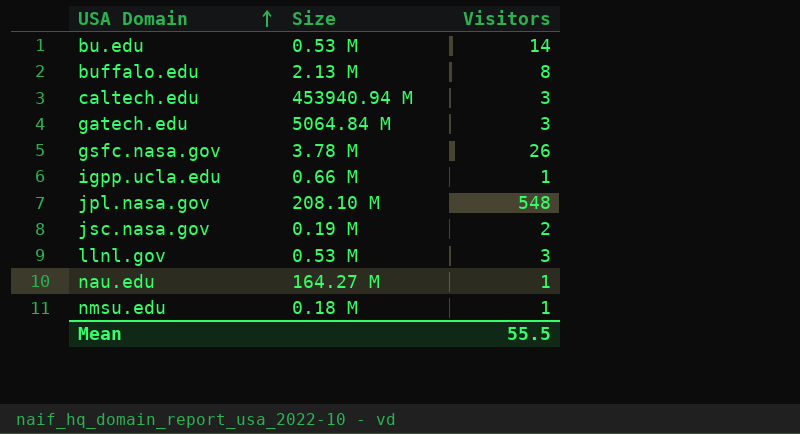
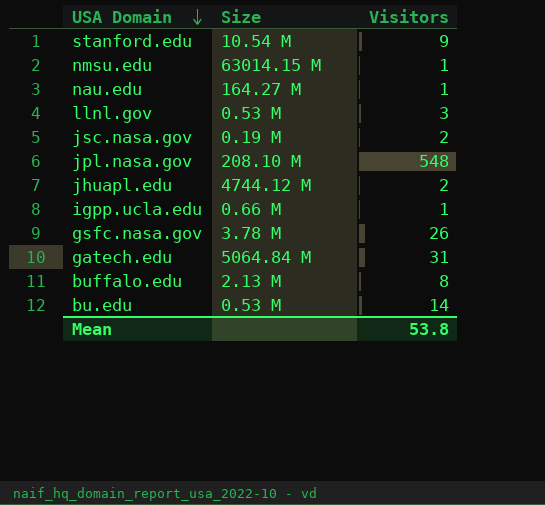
row order: USA Domain ascending -> USA Domain descending
row caltech.edu: 453940.94 M | 3 -> none
row stanford.edu: none -> 10.54 M | 9
nmsu.edu | Size: 0.18 M -> 63014.15 M
row jhuapl.edu: none -> 4744.12 M | 2
gatech.edu | Visitors: 3 -> 31
Mean | Visitors: 55.5 -> 53.8

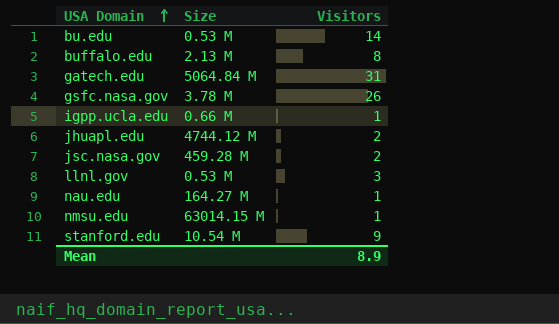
row order: USA Domain descending -> USA Domain ascending
row jpl.nasa.gov: 208.10 M | 548 -> none
jsc.nasa.gov | Size: 0.19 M -> 459.28 M
Mean | Visitors: 53.8 -> 8.9

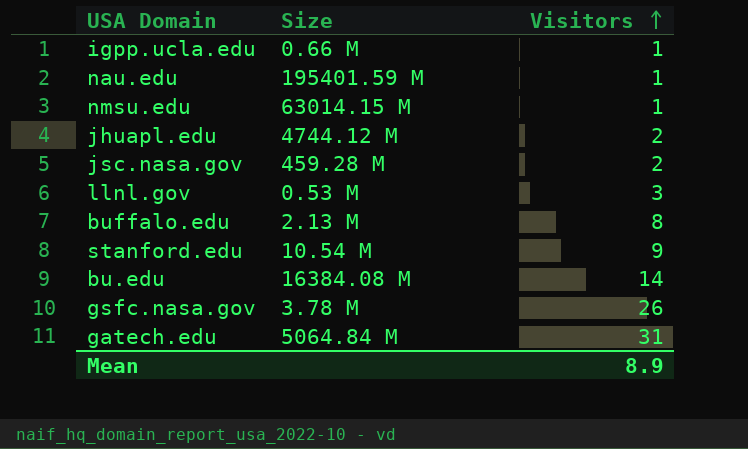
row order: USA Domain ascending -> Visitors ascending
nau.edu | Size: 164.27 M -> 195401.59 M
bu.edu | Size: 0.53 M -> 16384.08 M

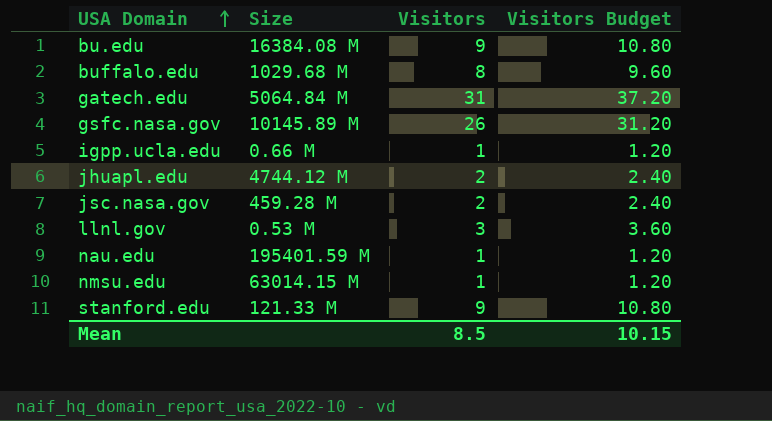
row order: Visitors ascending -> USA Domain ascending
column Visitors Budget | formula: none -> [Visitors] * 1.2
bu.edu | Visitors: 14 -> 9
buffalo.edu | Size: 2.13 M -> 1029.68 M
gsfc.nasa.gov | Size: 3.78 M -> 10145.89 M
stanford.edu | Size: 10.54 M -> 121.33 M
Mean | Visitors: 8.9 -> 8.5

